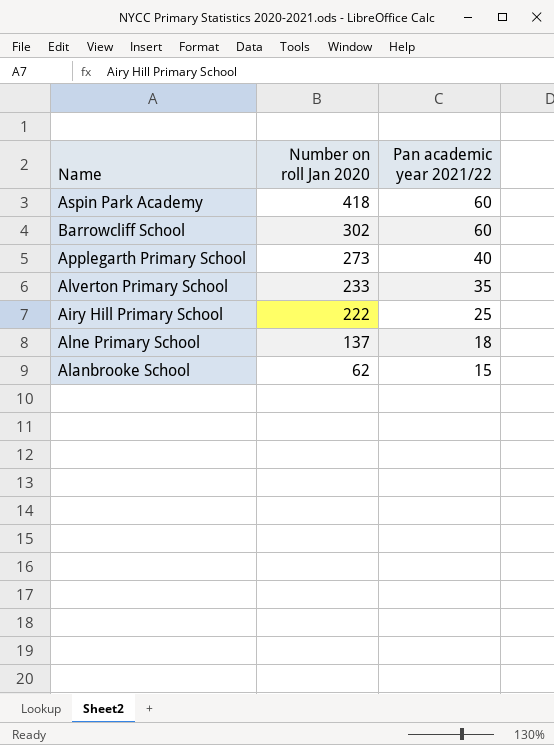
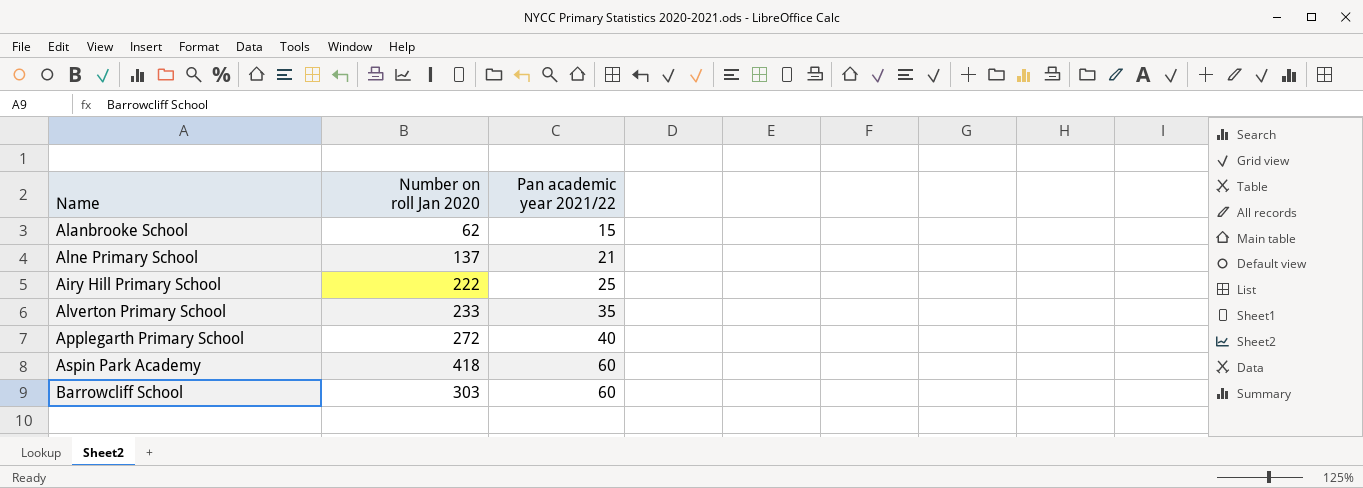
row order: Number on roll Jan 2020 descending -> Pan academic year 2021/22 ascending
Alne Primary School | Pan academic year 2021/22: 18 -> 21
Applegarth Primary School | Number on roll Jan 2020: 273 -> 272
Barrowcliff School | Number on roll Jan 2020: 302 -> 303

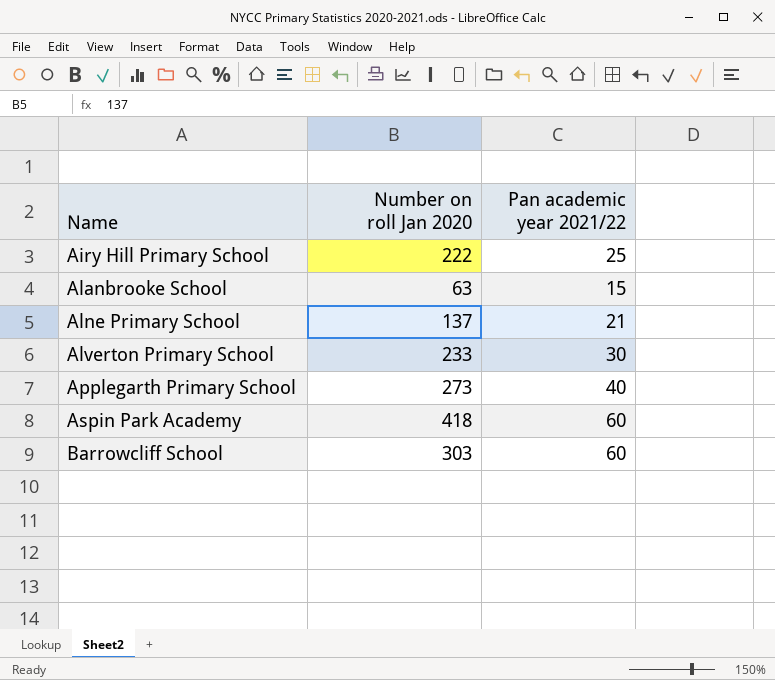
row order: Pan academic year 2021/22 ascending -> Name ascending
Alanbrooke School | Number on roll Jan 2020: 62 -> 63
Alverton Primary School | Pan academic year 2021/22: 35 -> 30
Applegarth Primary School | Number on roll Jan 2020: 272 -> 273

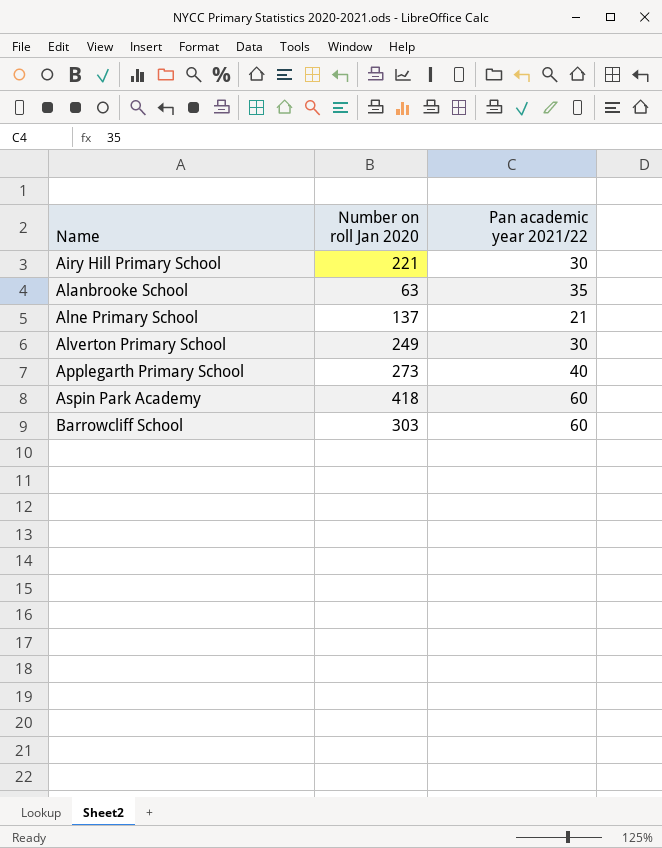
Airy Hill Primary School | Number on roll Jan 2020: 222 -> 221
Airy Hill Primary School | Pan academic year 2021/22: 25 -> 30
Alanbrooke School | Pan academic year 2021/22: 15 -> 35
Alverton Primary School | Number on roll Jan 2020: 233 -> 249

